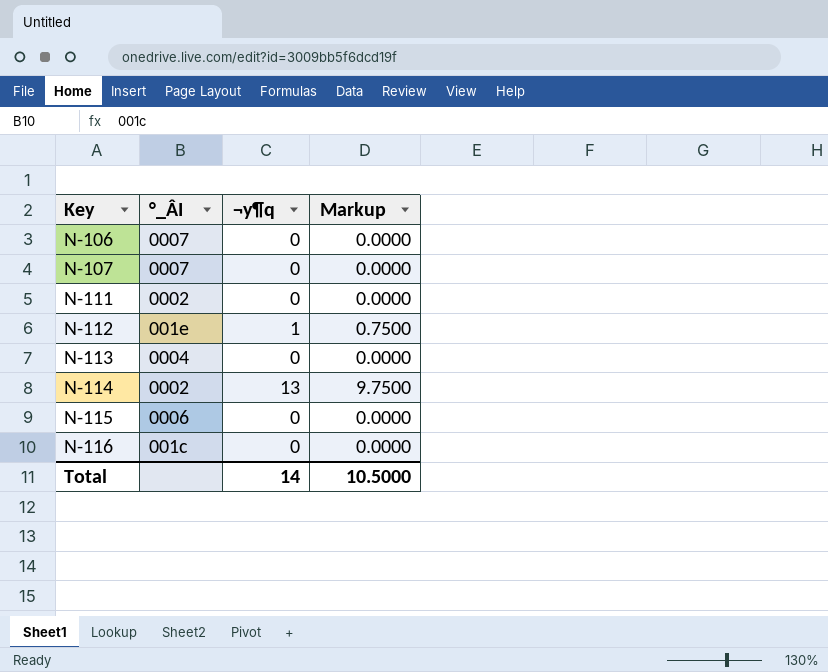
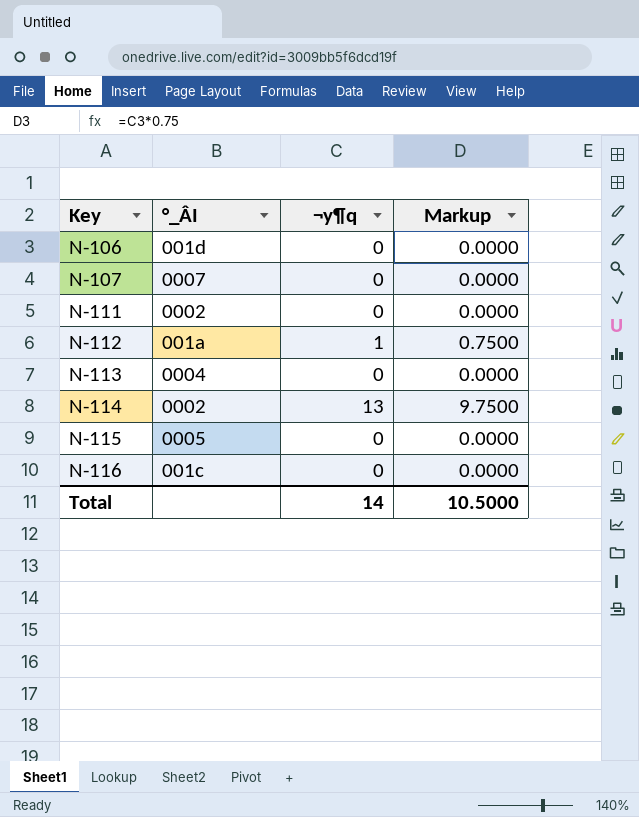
N-106 | °_ÂI: 0007 -> 001d
N-112 | °_ÂI: 001e -> 001a
N-115 | °_ÂI: 0006 -> 0005

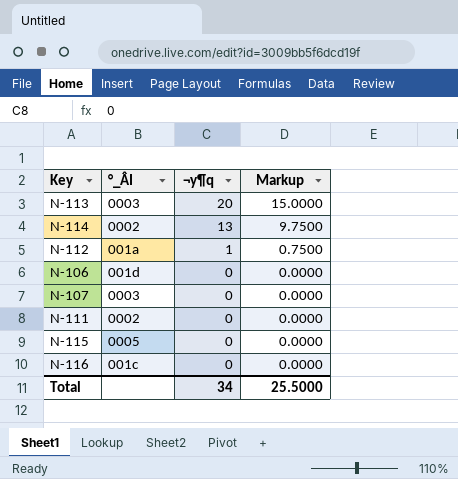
row order: Key ascending -> ¬y¶q descending
N-113 | °_ÂI: 0004 -> 0003
N-113 | ¬y¶q: 0 -> 20
N-113 | Markup: 0.0000 -> 15.0000
N-107 | °_ÂI: 0007 -> 0003
Total | ¬y¶q: 14 -> 34
Total | Markup: 10.5000 -> 25.5000

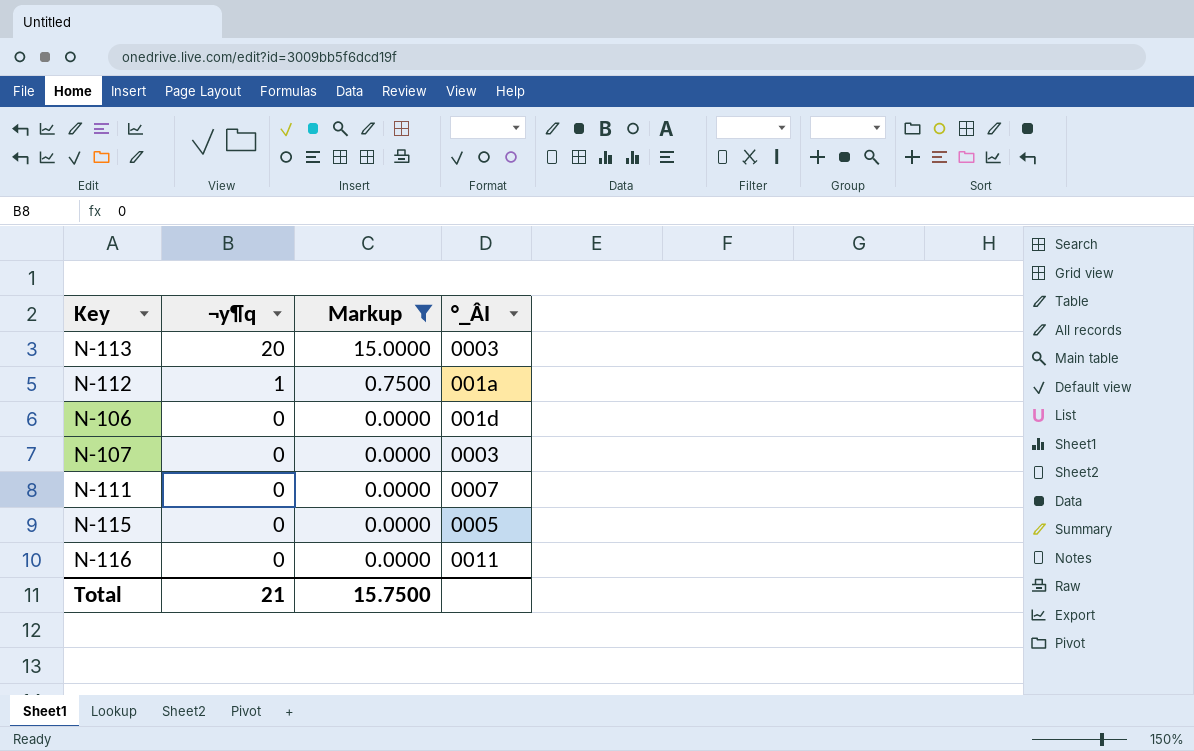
filter: none -> Markup != 9.7500
column °_ÂI | position: 2 -> 4
N-111 | °_ÂI: 0002 -> 0007
N-116 | °_ÂI: 001c -> 0011
Total | ¬y¶q: 34 -> 21
Total | Markup: 25.5000 -> 15.7500

